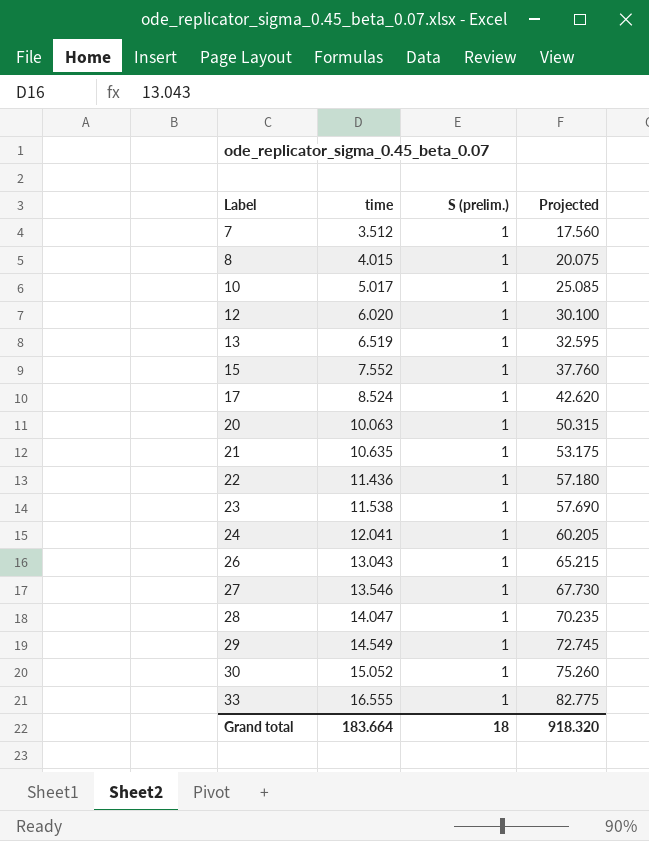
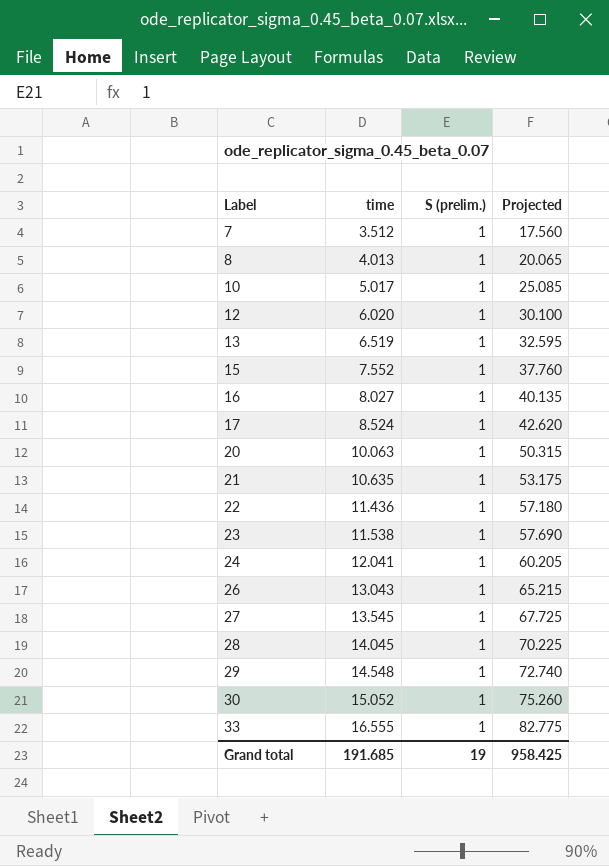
8 | time: 4.015 -> 4.013
8 | Projected: 20.075 -> 20.065
row 16: none -> 8.027 | 1 | 40.135
27 | time: 13.546 -> 13.545
27 | Projected: 67.730 -> 67.725
28 | time: 14.047 -> 14.045
28 | Projected: 70.235 -> 70.225
29 | time: 14.549 -> 14.548
29 | Projected: 72.745 -> 72.740
Grand total | time: 183.664 -> 191.685
Grand total | S (prelim.): 18 -> 19
Grand total | Projected: 918.320 -> 958.425

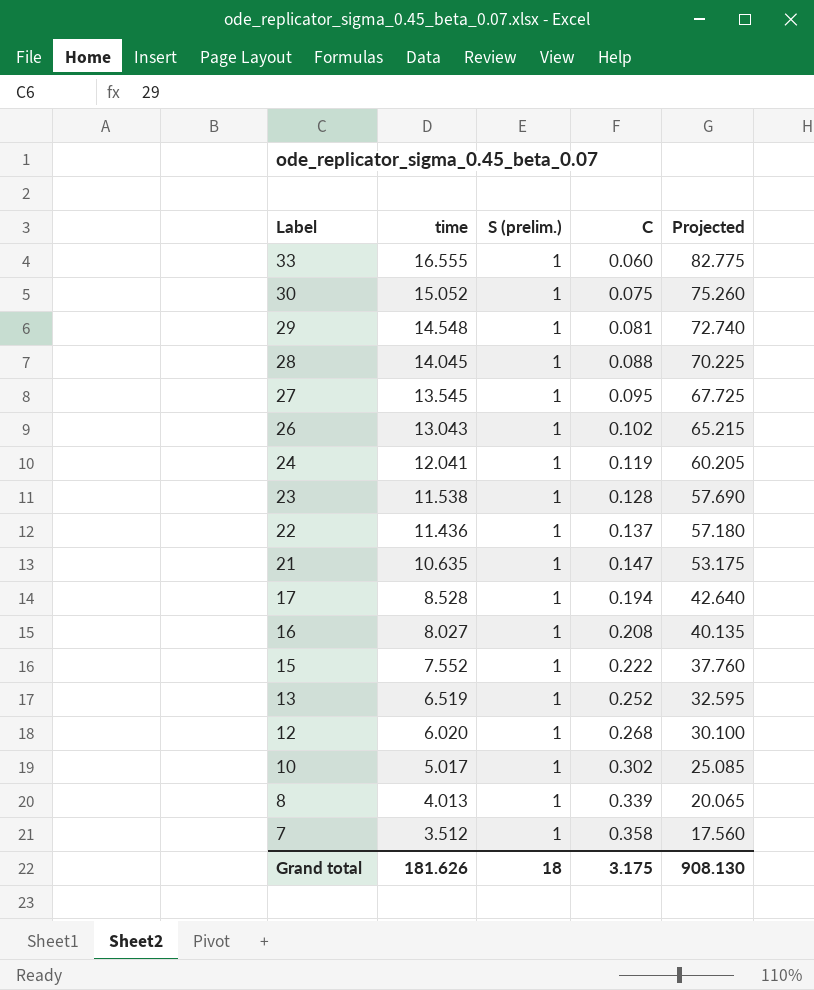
row order: Label ascending -> Label descending
column C | position: none -> 4
row 20: 10.063 | 1 | 50.315 -> none
17 | time: 8.524 -> 8.528
17 | Projected: 42.620 -> 42.640
Grand total | time: 191.685 -> 181.626
Grand total | S (prelim.): 19 -> 18
Grand total | Projected: 958.425 -> 908.130

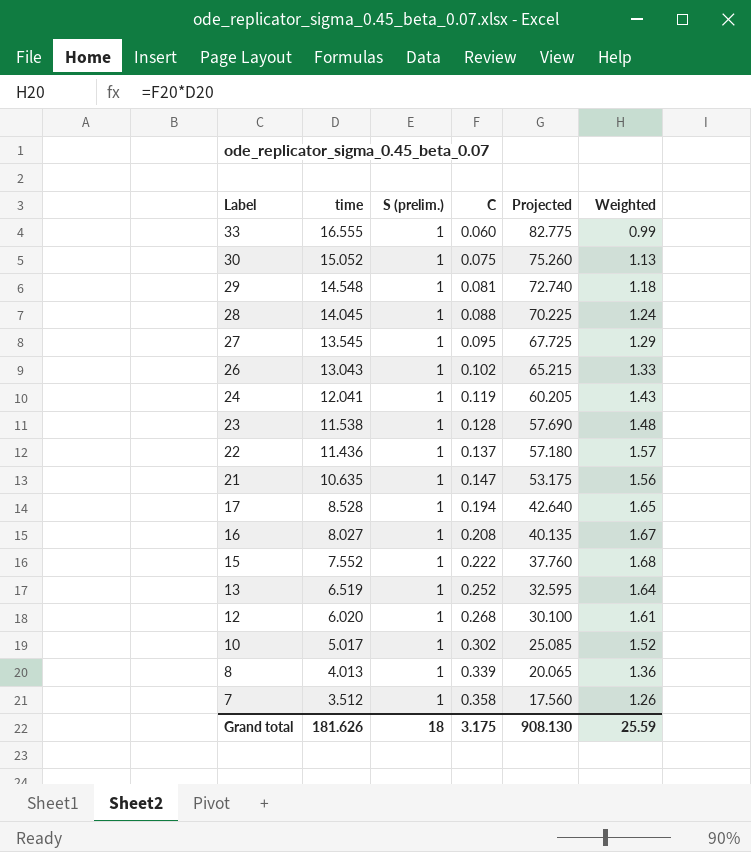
column Weighted | formula: none -> [time] * [C]

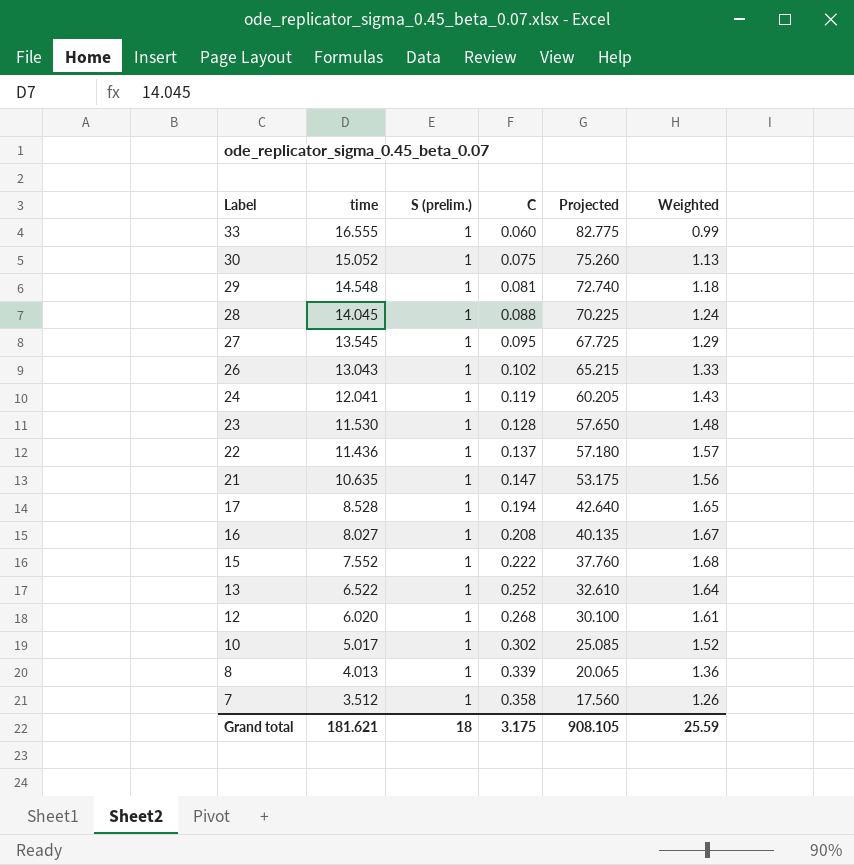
23 | time: 11.538 -> 11.530
23 | Projected: 57.690 -> 57.650
13 | time: 6.519 -> 6.522
13 | Projected: 32.595 -> 32.610
Grand total | time: 181.626 -> 181.621
Grand total | Projected: 908.130 -> 908.105

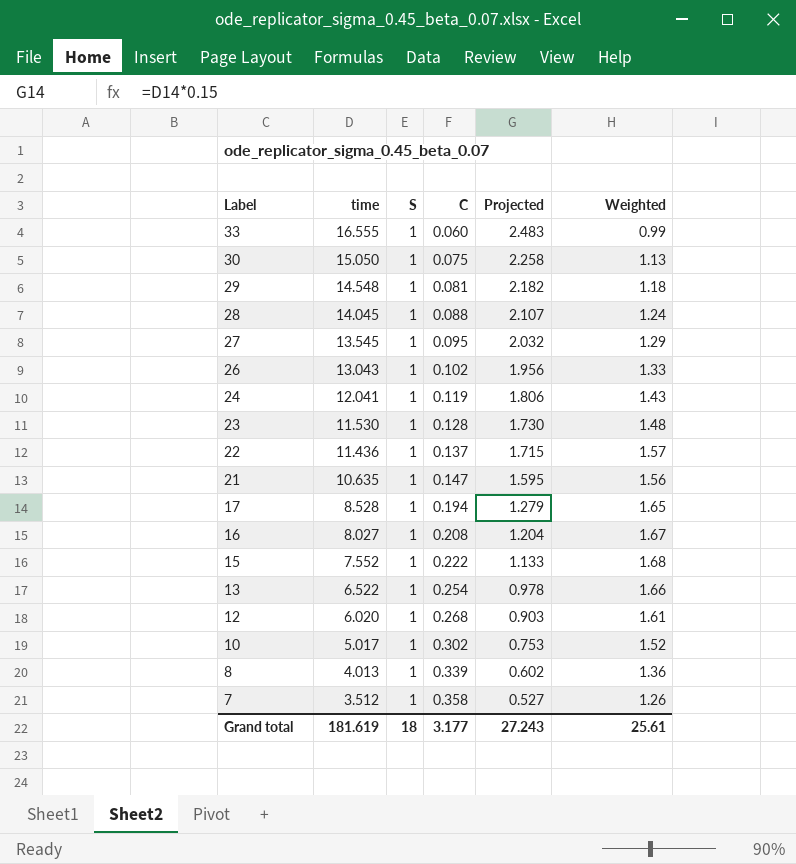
column name: S (prelim.) -> S
column Projected | formula: [time] * 5 -> [time] * 0.15
30 | time: 15.052 -> 15.050
13 | C: 0.252 -> 0.254
13 | Weighted: 1.64 -> 1.66
Grand total | time: 181.621 -> 181.619
Grand total | C: 3.175 -> 3.177
Grand total | Projected: 908.105 -> 27.243
Grand total | Weighted: 25.59 -> 25.61

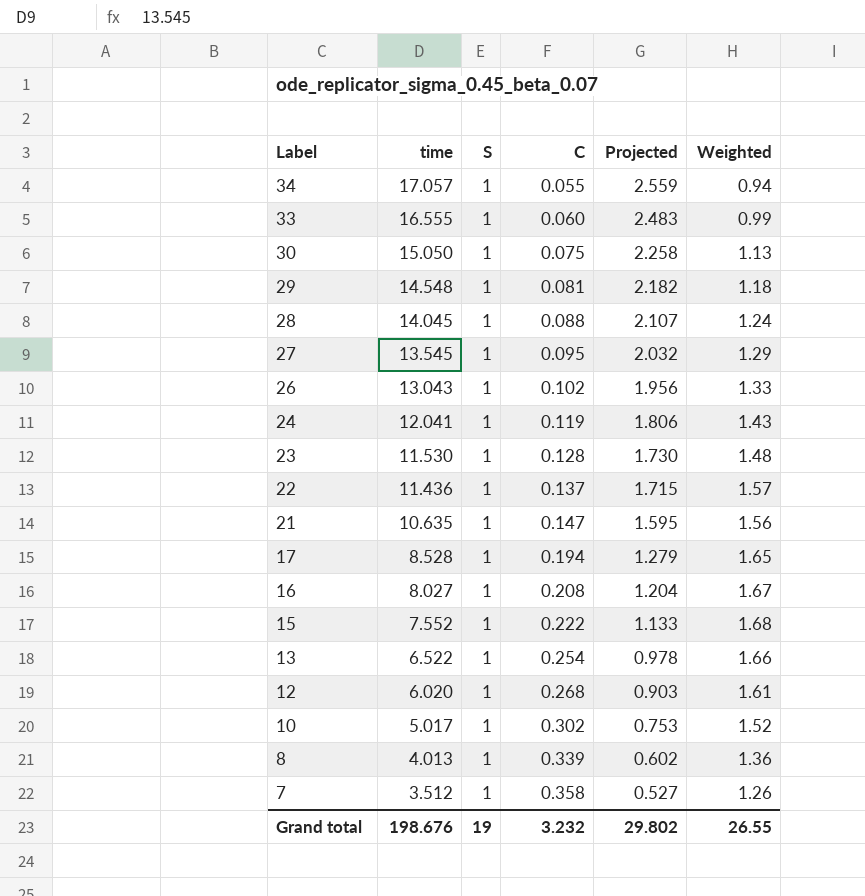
row 34: none -> 17.057 | 1 | 0.055 | 2.559 | 0.94
Grand total | time: 181.619 -> 198.676
Grand total | S: 18 -> 19
Grand total | C: 3.177 -> 3.232
Grand total | Projected: 27.243 -> 29.802
Grand total | Weighted: 25.61 -> 26.55

